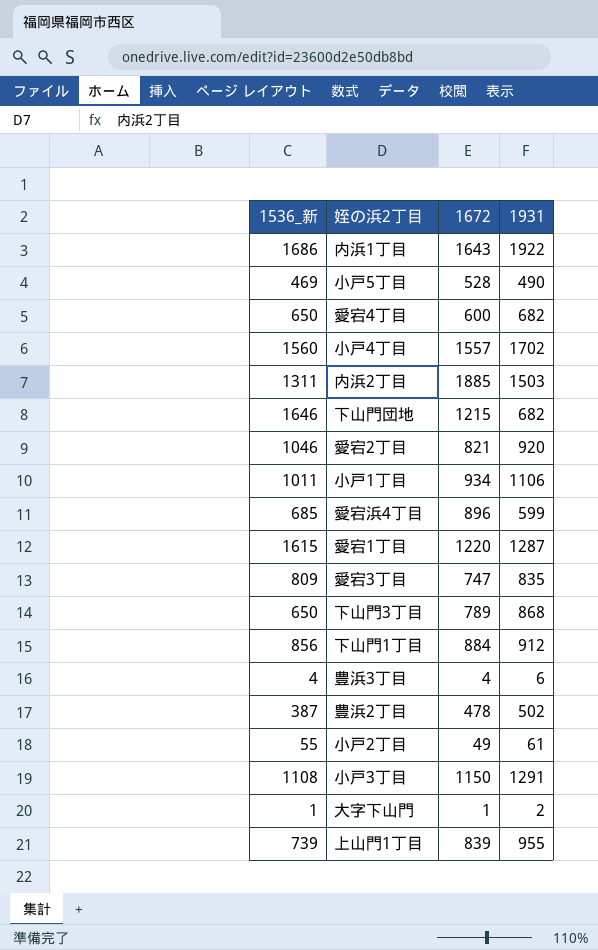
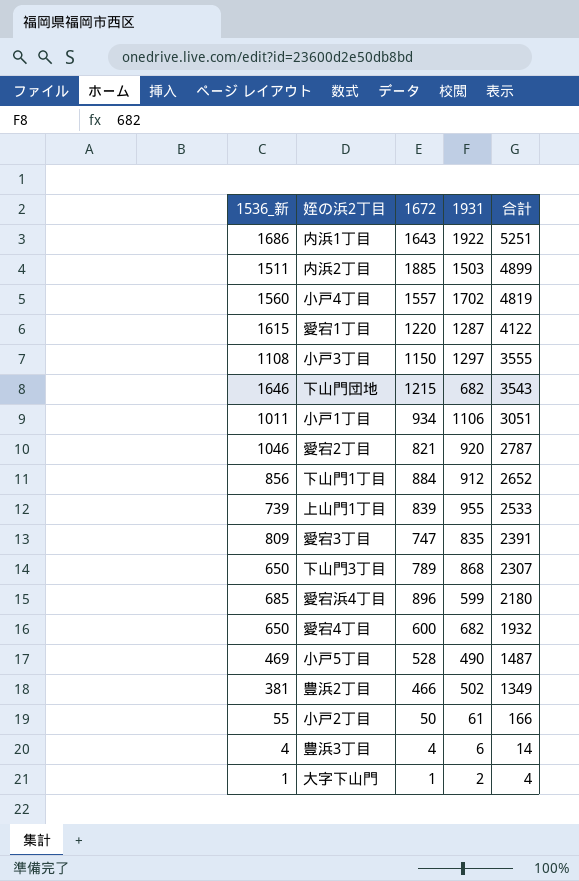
row order: none -> 合計 descending
column 合計 | formula: none -> [1536_新] + [1672] + [1931]
内浜2丁目 | 1536_新: 1311 -> 1511
小戸3丁目 | 1931: 1291 -> 1297
豊浜2丁目 | 1536_新: 387 -> 381
豊浜2丁目 | 1672: 478 -> 466
小戸2丁目 | 1672: 49 -> 50

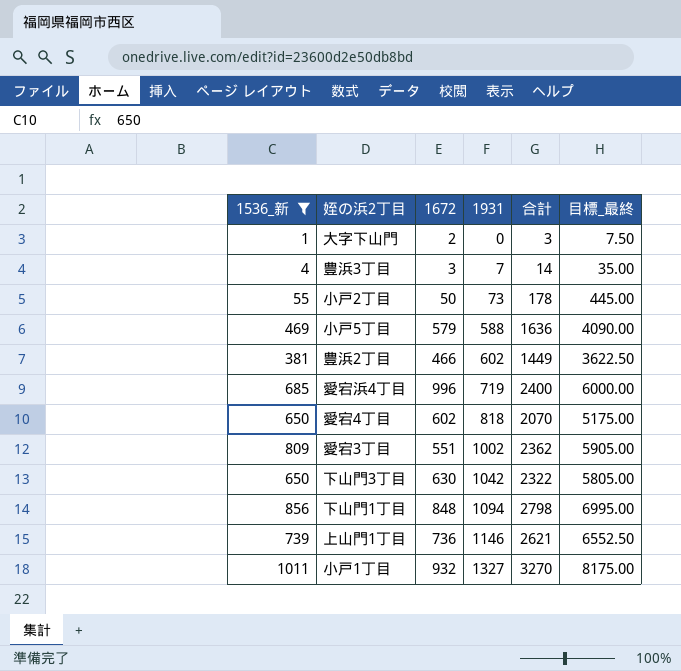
filter: none -> 1536_新 <= 1011
row order: 合計 descending -> 1931 ascending
column 目標_最終 | formula: none -> [合計] * 2.5
大字下山門 | 1672: 1 -> 2
大字下山門 | 1931: 2 -> 0
大字下山門 | 合計: 4 -> 3
豊浜3丁目 | 1672: 4 -> 3
豊浜3丁目 | 1931: 6 -> 7
小戸2丁目 | 1931: 61 -> 73
小戸2丁目 | 合計: 166 -> 178
小戸5丁目 | 1672: 528 -> 579
小戸5丁目 | 1931: 490 -> 588
小戸5丁目 | 合計: 1487 -> 1636
豊浜2丁目 | 1931: 502 -> 602
豊浜2丁目 | 合計: 1349 -> 1449
愛宕浜4丁目 | 1672: 896 -> 996
愛宕浜4丁目 | 1931: 599 -> 719
愛宕浜4丁目 | 合計: 2180 -> 2400
愛宕4丁目 | 1672: 600 -> 602
愛宕4丁目 | 1931: 682 -> 818
愛宕4丁目 | 合計: 1932 -> 2070
愛宕3丁目 | 1672: 747 -> 551
愛宕3丁目 | 1931: 835 -> 1002
愛宕3丁目 | 合計: 2391 -> 2362
下山門3丁目 | 1672: 789 -> 630
下山門3丁目 | 1931: 868 -> 1042
下山門3丁目 | 合計: 2307 -> 2322
下山門1丁目 | 1672: 884 -> 848
下山門1丁目 | 1931: 912 -> 1094
下山門1丁目 | 合計: 2652 -> 2798
上山門1丁目 | 1672: 839 -> 736
上山門1丁目 | 1931: 955 -> 1146
上山門1丁目 | 合計: 2533 -> 2621
小戸1丁目 | 1672: 934 -> 932
小戸1丁目 | 1931: 1106 -> 1327
小戸1丁目 | 合計: 3051 -> 3270

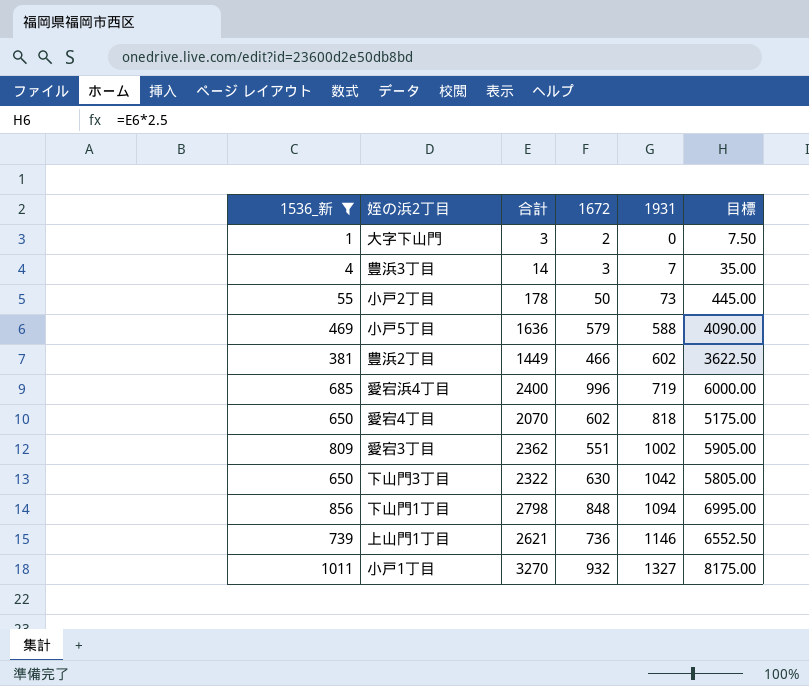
column 合計 | position: 5 -> 3
column name: 目標_最終 -> 目標

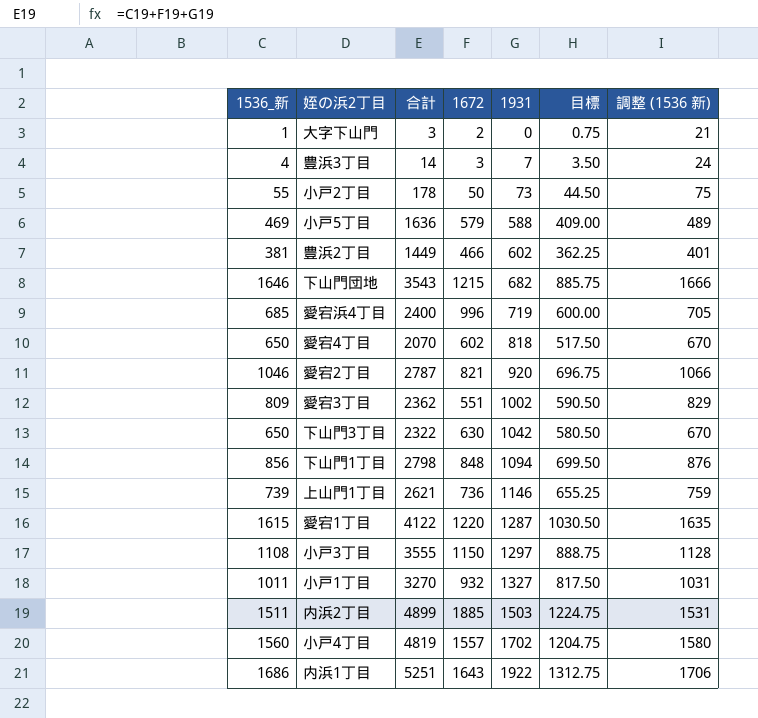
filter: 1536_新 <= 1011 -> none
column 目標 | formula: [合計] * 2.5 -> [合計] * 0.25
column 調整 (1536 新) | formula: none -> [1536_新] + 20

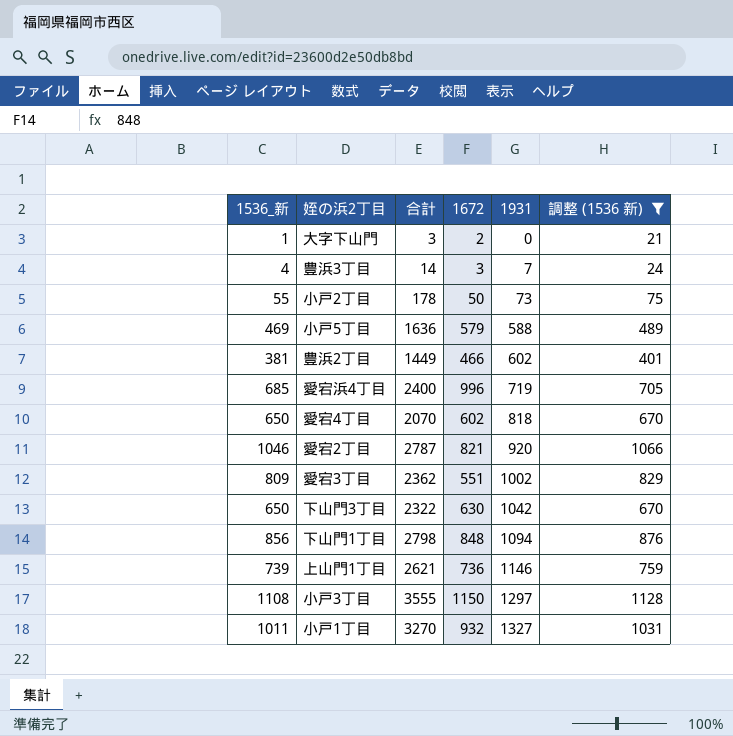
filter: none -> 調整 (1536 新) <= 1128
column 目標 | formula: [合計] * 0.25 -> none

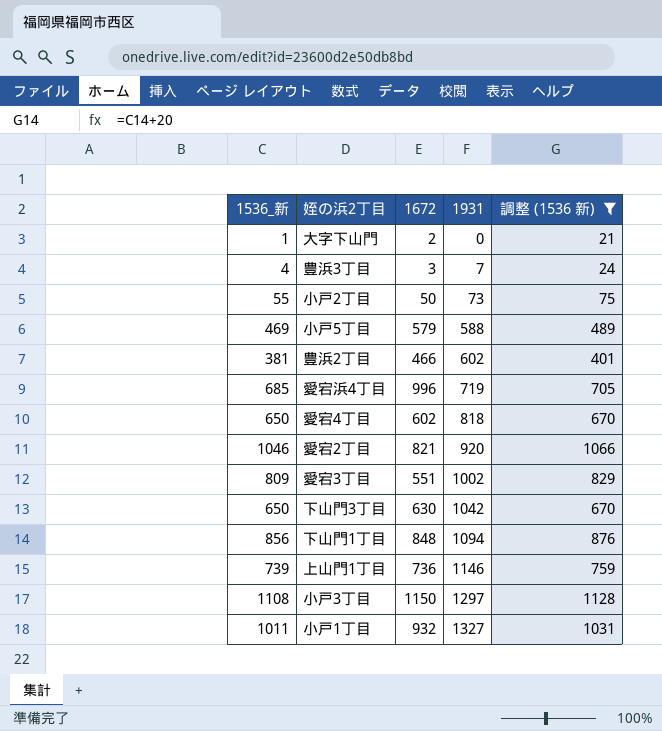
column 合計 | formula: [1536_新] + [1672] + [1931] -> none

